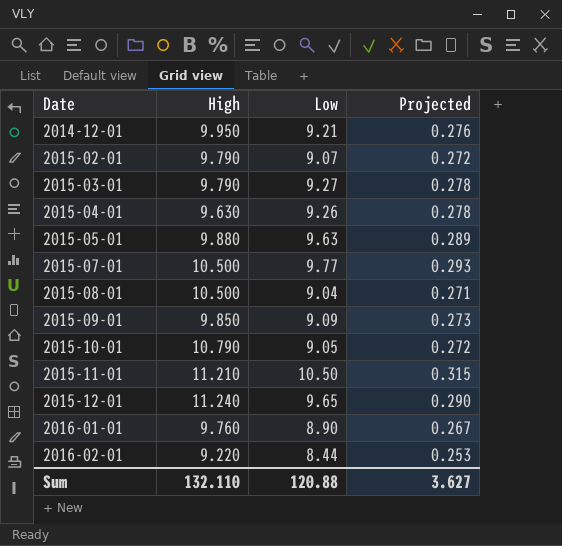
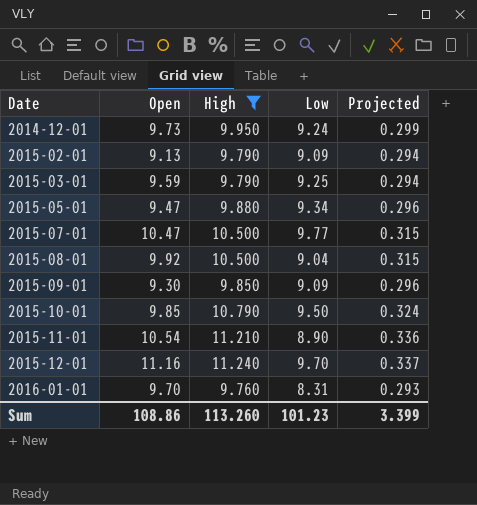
filter: none -> High >= 9.760
column Open | position: none -> 2
column Projected | formula: [Low] * 0.03 -> [High] * 0.03
2014-12-01 | Low: 9.21 -> 9.24
2015-02-01 | Low: 9.07 -> 9.09
2015-03-01 | Low: 9.27 -> 9.25
2015-05-01 | Low: 9.63 -> 9.34
2015-10-01 | Low: 9.05 -> 9.50
2015-11-01 | Low: 10.50 -> 8.90
2015-12-01 | Low: 9.65 -> 9.70
2016-01-01 | Low: 8.90 -> 8.31
Sum | High: 132.110 -> 113.260
Sum | Low: 120.88 -> 101.23
Sum | Projected: 3.627 -> 3.399

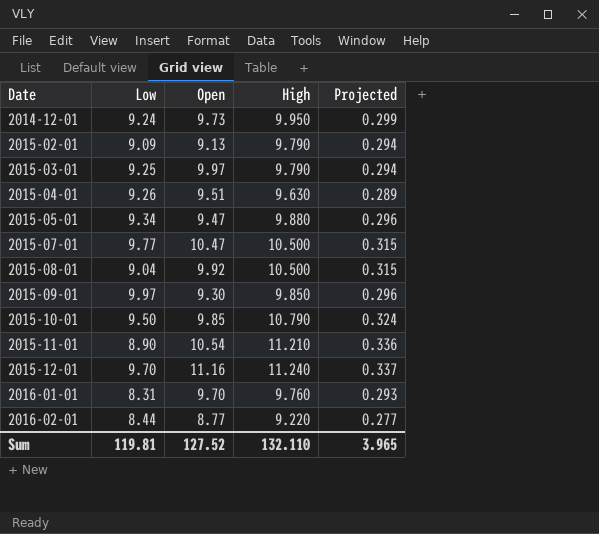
filter: High >= 9.760 -> none
column Low | position: 4 -> 2
2015-03-01 | Open: 9.59 -> 9.97
2015-09-01 | Low: 9.09 -> 9.97
Sum | Low: 101.23 -> 119.81
Sum | Open: 108.86 -> 127.52
Sum | High: 113.260 -> 132.110
Sum | Projected: 3.399 -> 3.965

